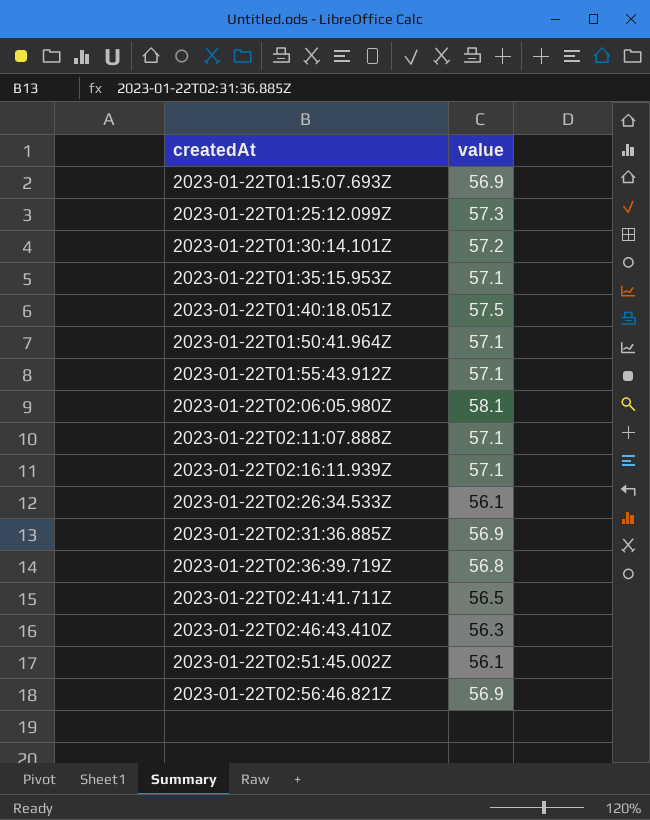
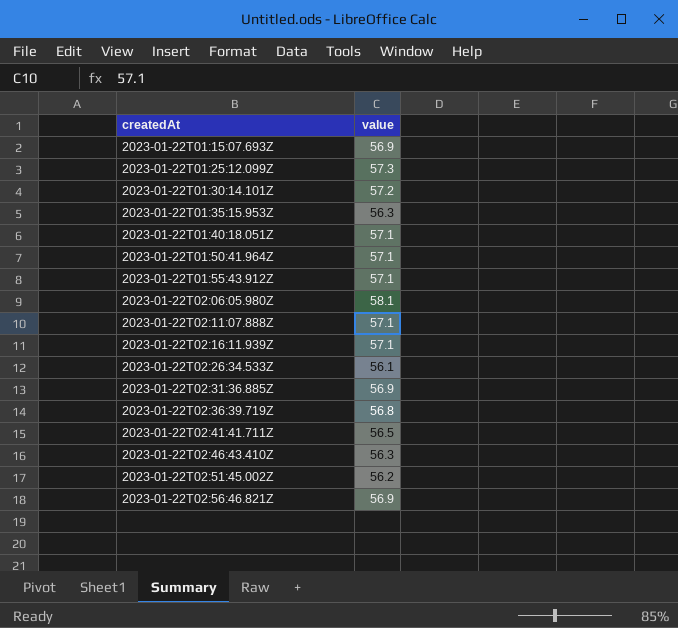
2023-01-22T01:35:15.953Z | value: 57.1 -> 56.3
2023-01-22T01:40:18.051Z | value: 57.5 -> 57.1
2023-01-22T02:51:45.002Z | value: 56.1 -> 56.2

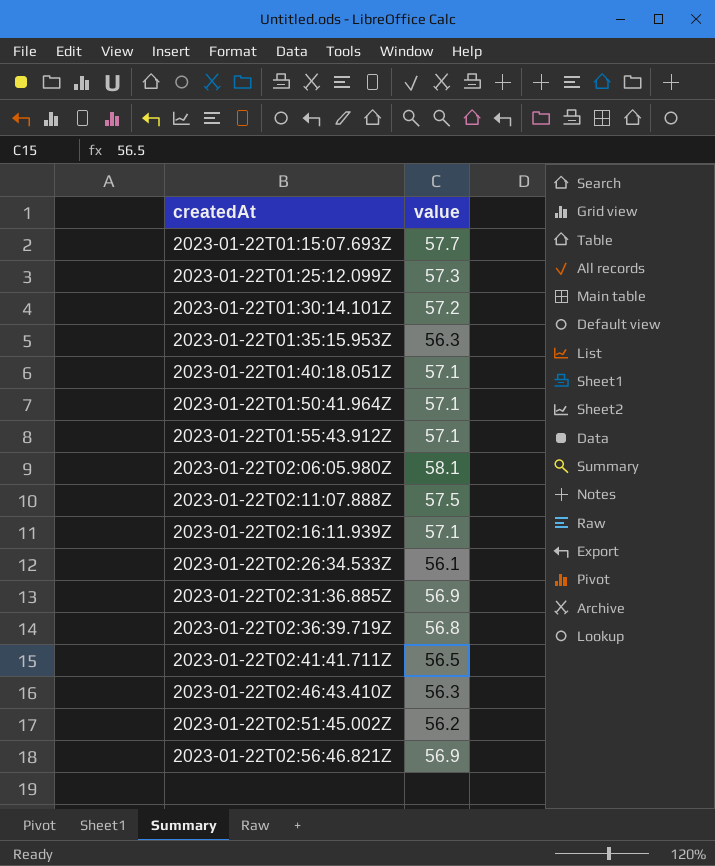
2023-01-22T01:15:07.693Z | value: 56.9 -> 57.7
2023-01-22T02:11:07.888Z | value: 57.1 -> 57.5

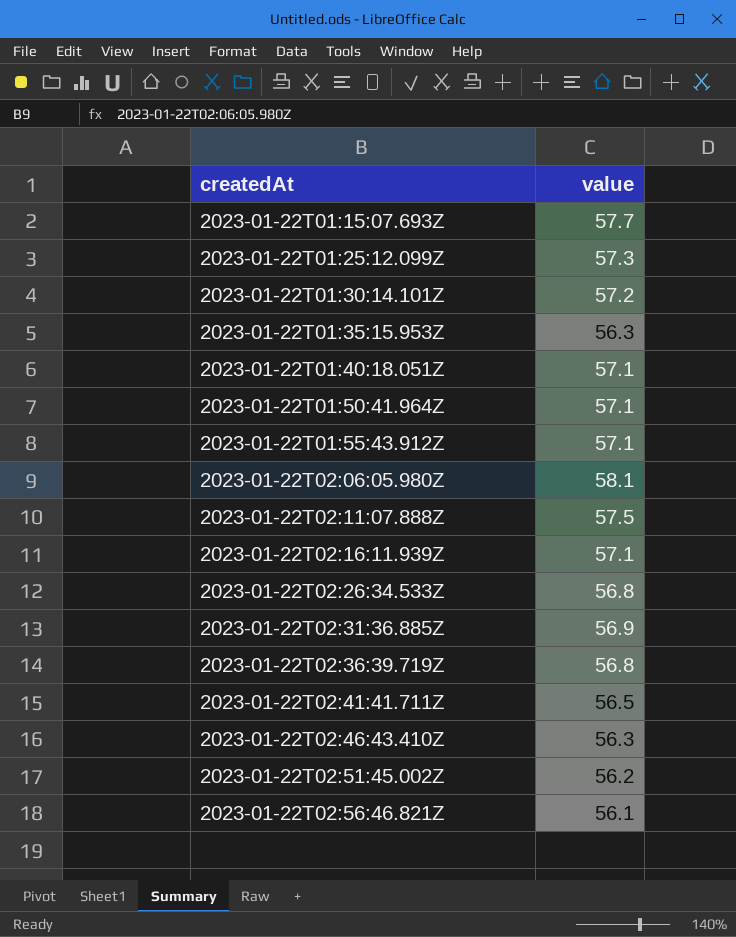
2023-01-22T02:26:34.533Z | value: 56.1 -> 56.8
2023-01-22T02:56:46.821Z | value: 56.9 -> 56.1

